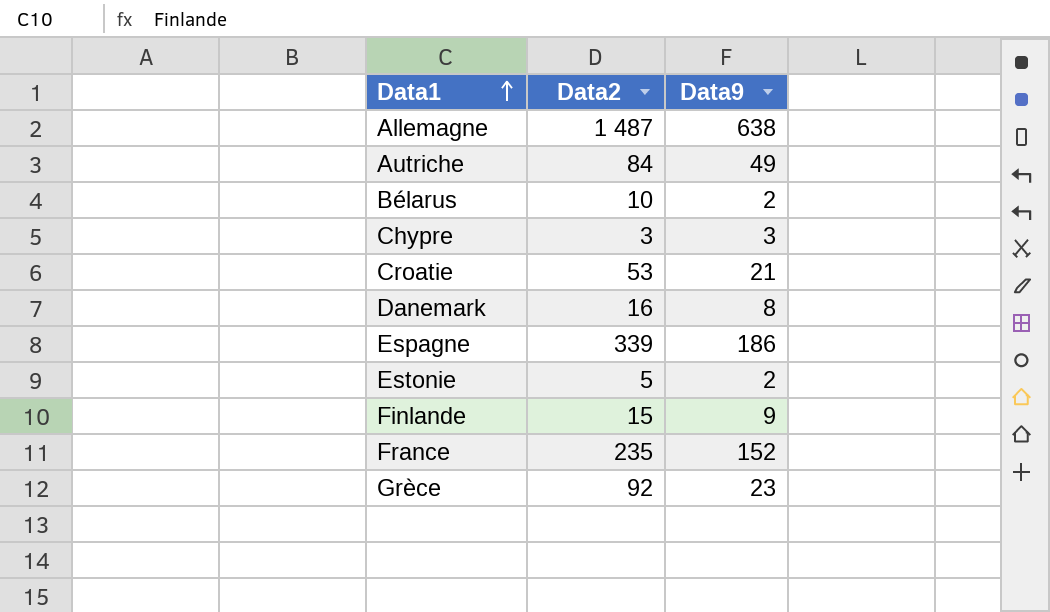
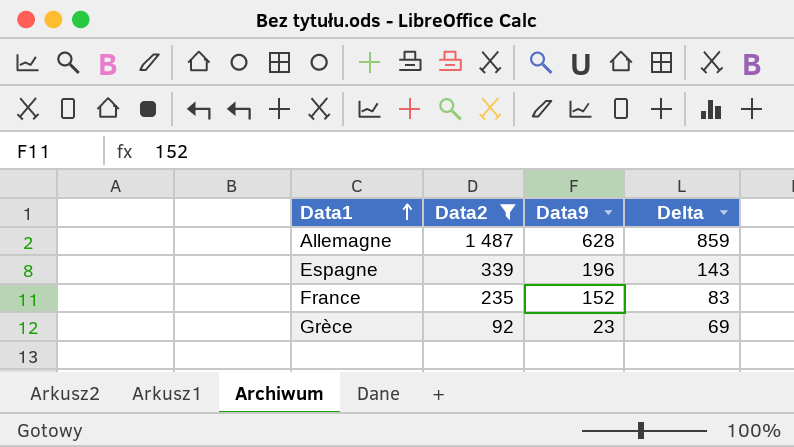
filter: none -> Data2 >= 92
column Delta | formula: none -> [Data2] - [Data9]
Allemagne | Data9: 638 -> 628
Espagne | Data9: 186 -> 196

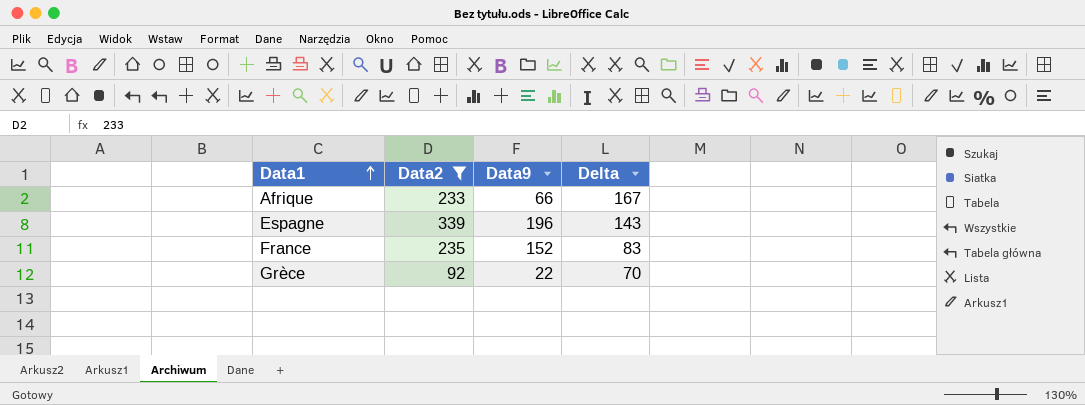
row Allemagne: 1 487 | 628 | 859 -> none
row Afrique: none -> 233 | 66 | 167
Grèce | Data9: 23 -> 22
Grèce | Delta: 69 -> 70

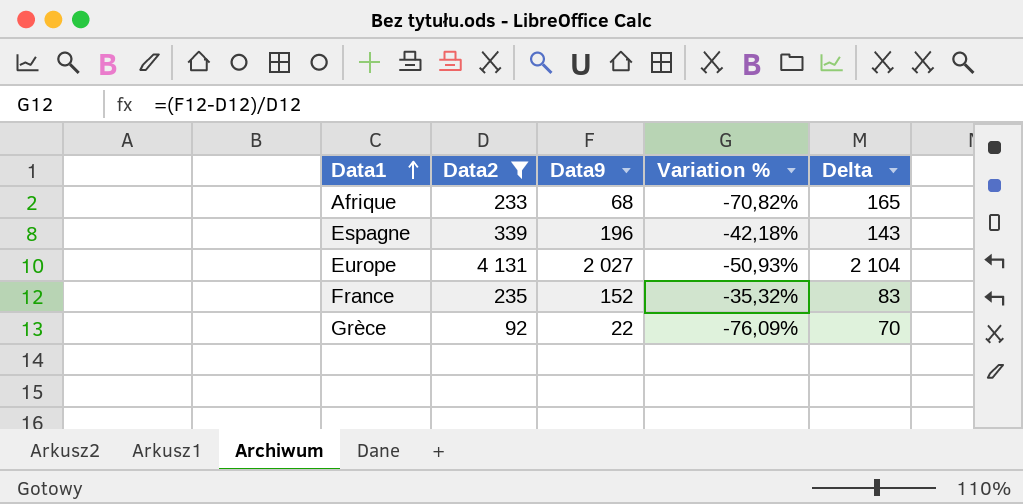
column Variation % | formula: none -> ([Data9] - [Data2]) / [Data2]
Afrique | Data9: 66 -> 68
Afrique | Delta: 167 -> 165
row Europe: none -> 4 131 | 2 027 | -50,93% | 2 104

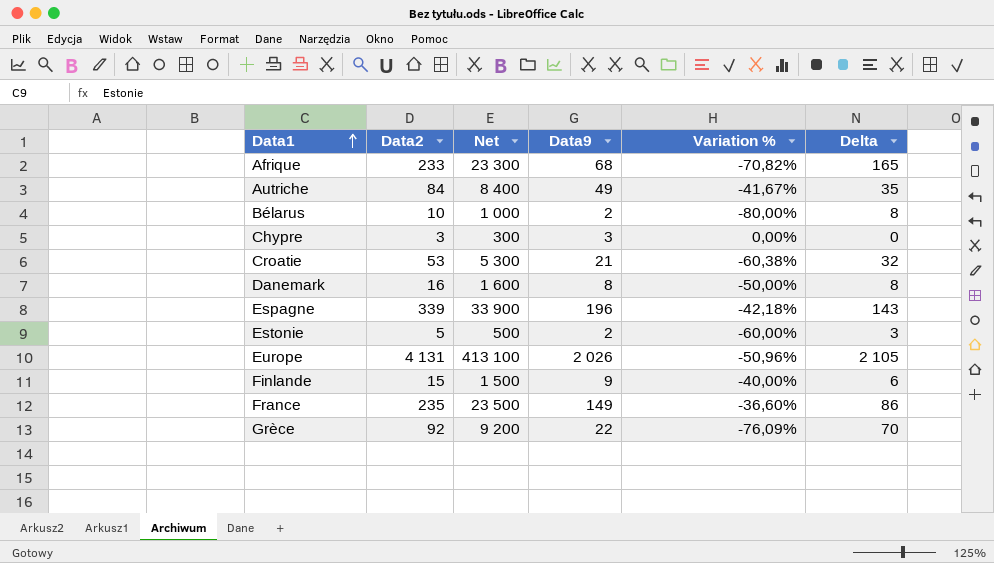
filter: Data2 >= 92 -> none
column Net | formula: none -> [Data2] * 100
Europe | Data9: 2 027 -> 2 026
Europe | Variation %: -50,93% -> -50,96%
Europe | Delta: 2 104 -> 2 105
France | Data9: 152 -> 149
France | Variation %: -35,32% -> -36,60%
France | Delta: 83 -> 86

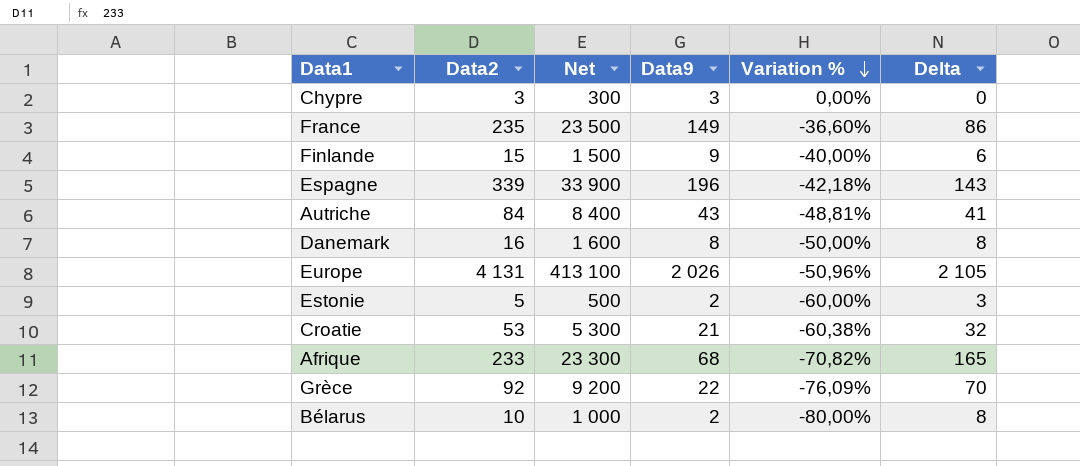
row order: Data1 ascending -> Variation % descending
Autriche | Data9: 49 -> 43
Autriche | Variation %: -41,67% -> -48,81%
Autriche | Delta: 35 -> 41

